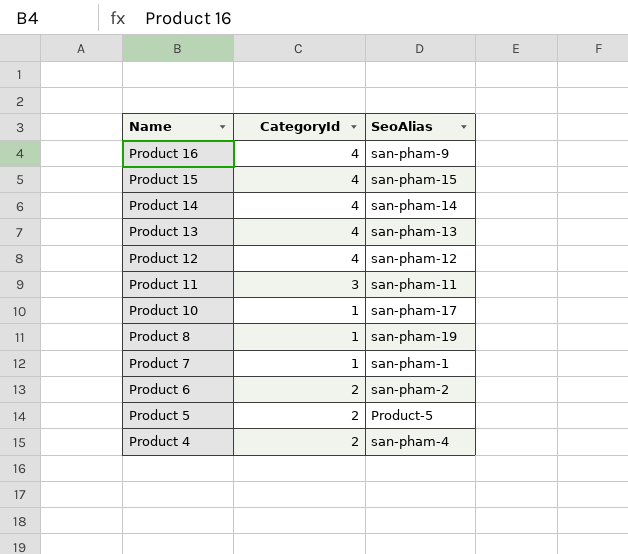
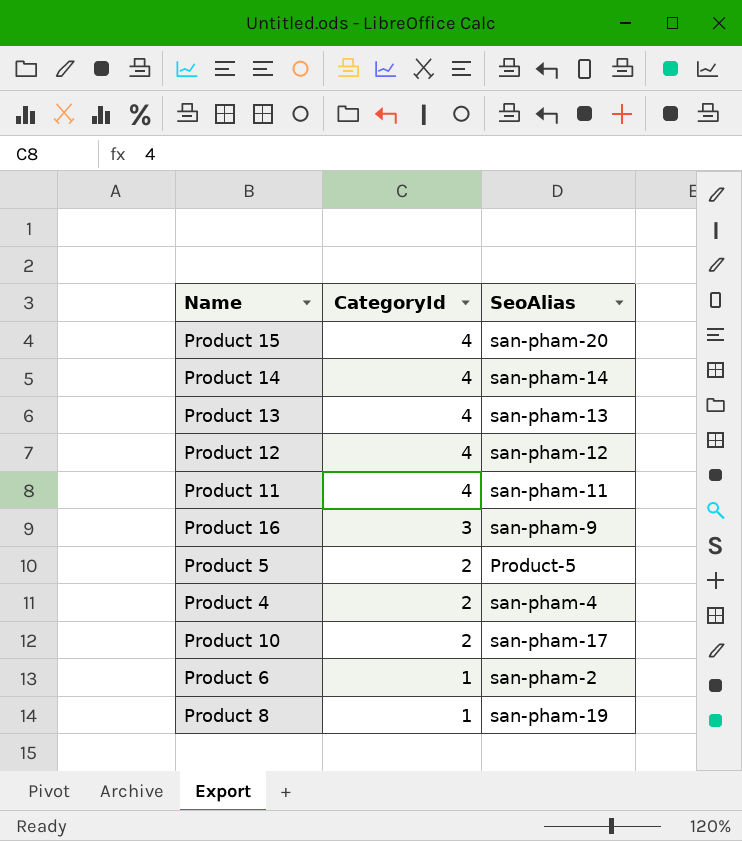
row order: Name descending -> CategoryId descending
row Product 7: 1 | san-pham-1 -> none
Product 15 | SeoAlias: san-pham-15 -> san-pham-20
Product 11 | CategoryId: 3 -> 4
Product 16 | CategoryId: 4 -> 3
Product 10 | CategoryId: 1 -> 2
Product 6 | CategoryId: 2 -> 1

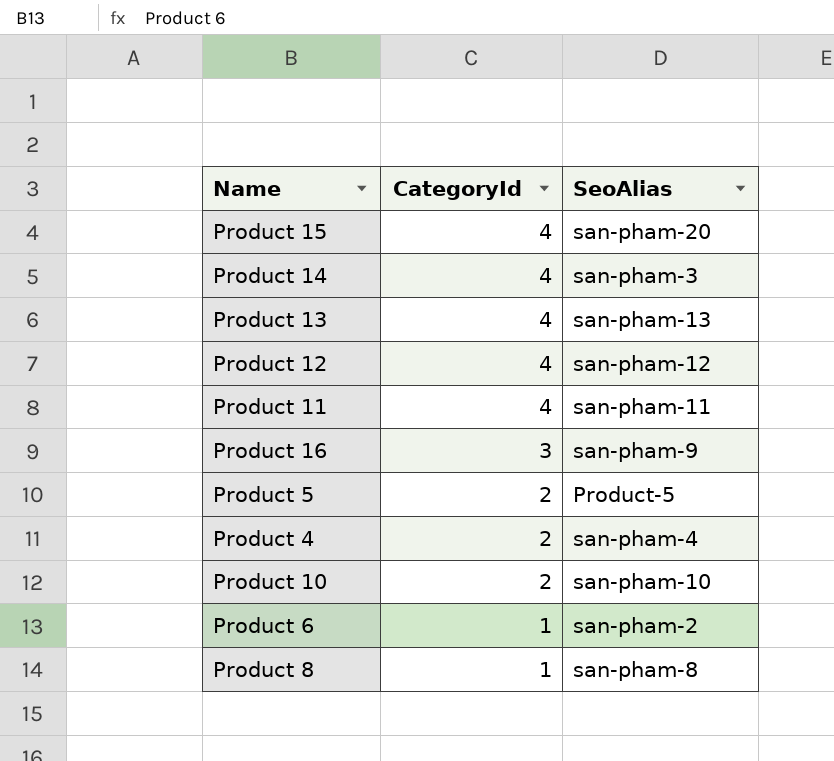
Product 14 | SeoAlias: san-pham-14 -> san-pham-3
Product 10 | SeoAlias: san-pham-17 -> san-pham-10
Product 8 | SeoAlias: san-pham-19 -> san-pham-8

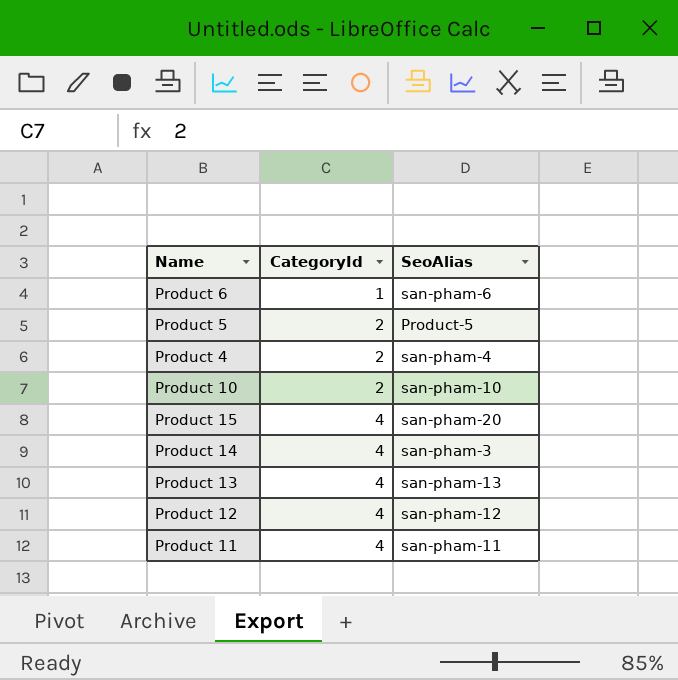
row order: CategoryId descending -> CategoryId ascending
row Product 16: 3 | san-pham-9 -> none
row Product 8: 1 | san-pham-8 -> none
Product 6 | SeoAlias: san-pham-2 -> san-pham-6

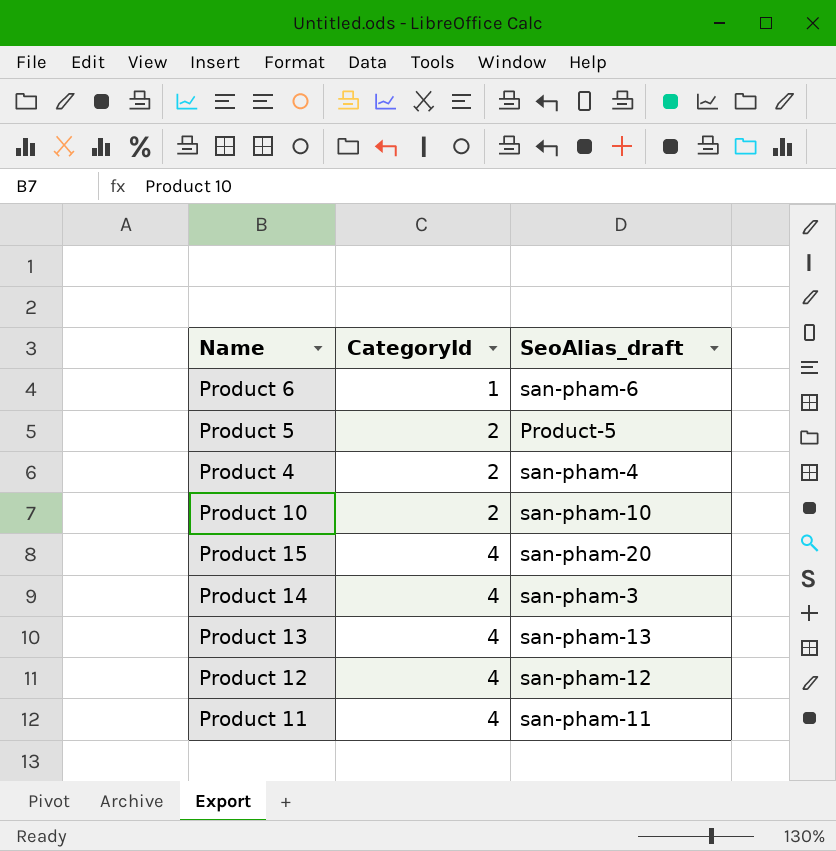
column name: SeoAlias -> SeoAlias_draft

